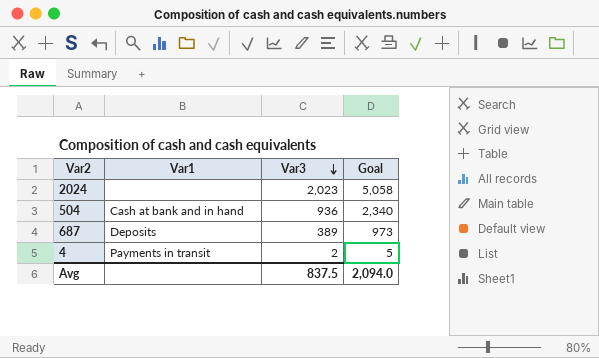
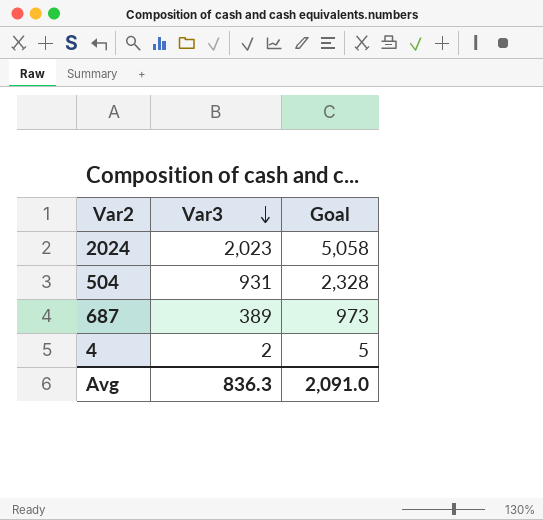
column Var1 | position: 2 -> none
504 | Var3: 936 -> 931
504 | Goal: 2,340 -> 2,328
Avg | Var3: 837.5 -> 836.3
Avg | Goal: 2,094.0 -> 2,091.0

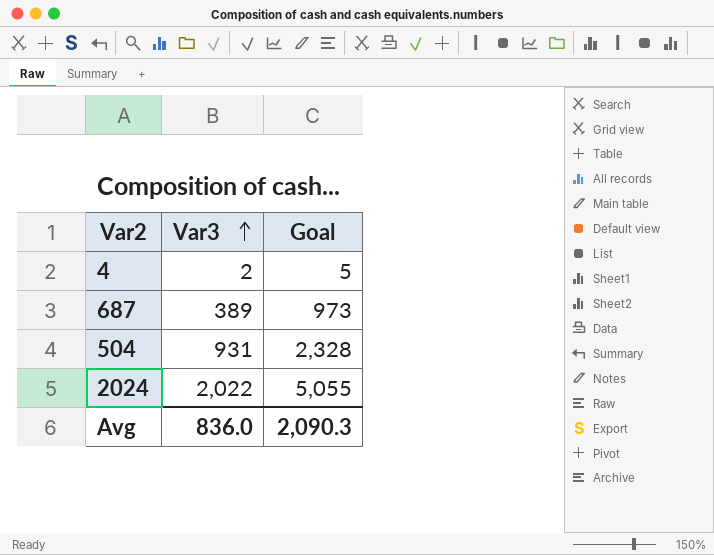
row order: Var3 descending -> Var3 ascending
2024 | Var3: 2,023 -> 2,022
2024 | Goal: 5,058 -> 5,055
Avg | Var3: 836.3 -> 836.0
Avg | Goal: 2,091.0 -> 2,090.3

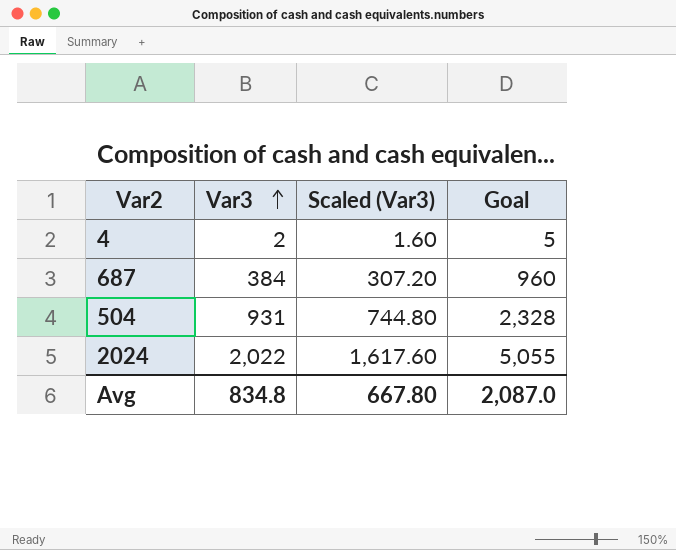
column Scaled (Var3) | formula: none -> [Var3] * 0.8
687 | Var3: 389 -> 384
687 | Goal: 973 -> 960
Avg | Var3: 836.0 -> 834.8
Avg | Goal: 2,090.3 -> 2,087.0

